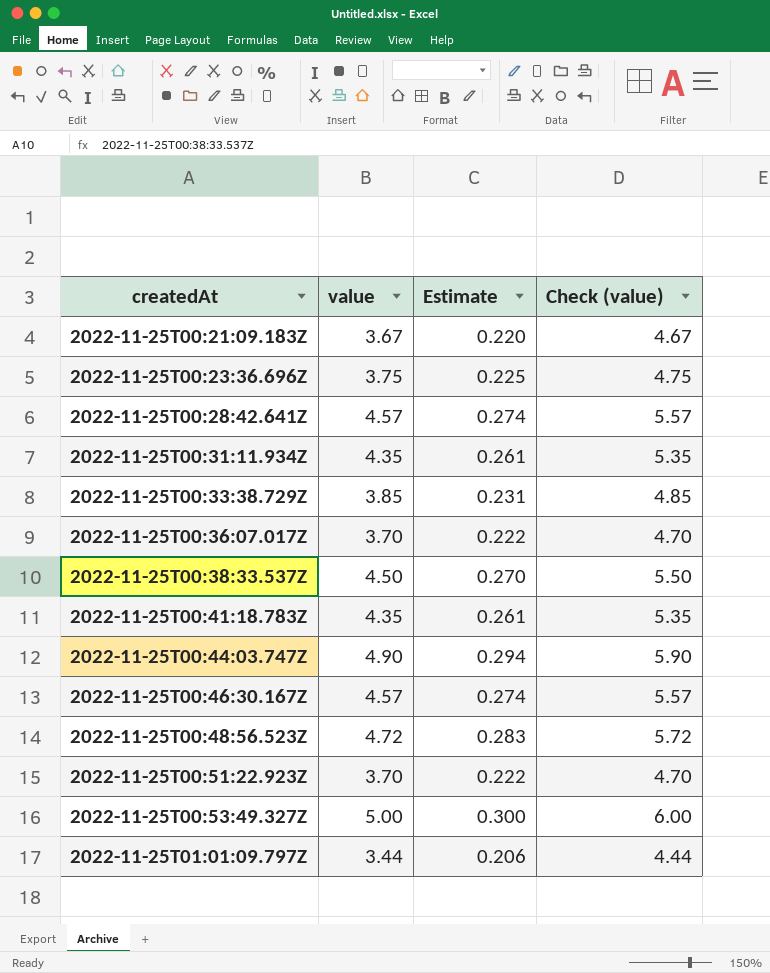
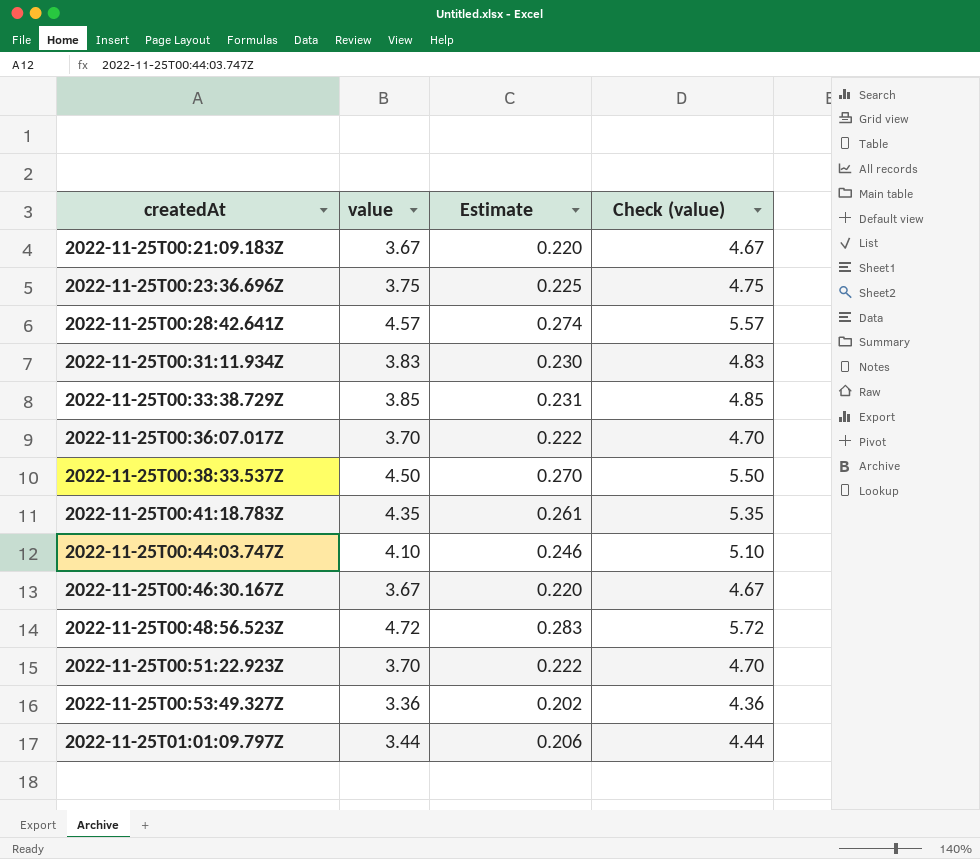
2022-11-25T00:31:11.934Z | value: 4.35 -> 3.83
2022-11-25T00:31:11.934Z | Estimate: 0.261 -> 0.230
2022-11-25T00:31:11.934Z | Check (value): 5.35 -> 4.83
2022-11-25T00:44:03.747Z | value: 4.90 -> 4.10
2022-11-25T00:44:03.747Z | Estimate: 0.294 -> 0.246
2022-11-25T00:44:03.747Z | Check (value): 5.90 -> 5.10
2022-11-25T00:46:30.167Z | value: 4.57 -> 3.67
2022-11-25T00:46:30.167Z | Estimate: 0.274 -> 0.220
2022-11-25T00:46:30.167Z | Check (value): 5.57 -> 4.67
2022-11-25T00:53:49.327Z | value: 5.00 -> 3.36
2022-11-25T00:53:49.327Z | Estimate: 0.300 -> 0.202
2022-11-25T00:53:49.327Z | Check (value): 6.00 -> 4.36

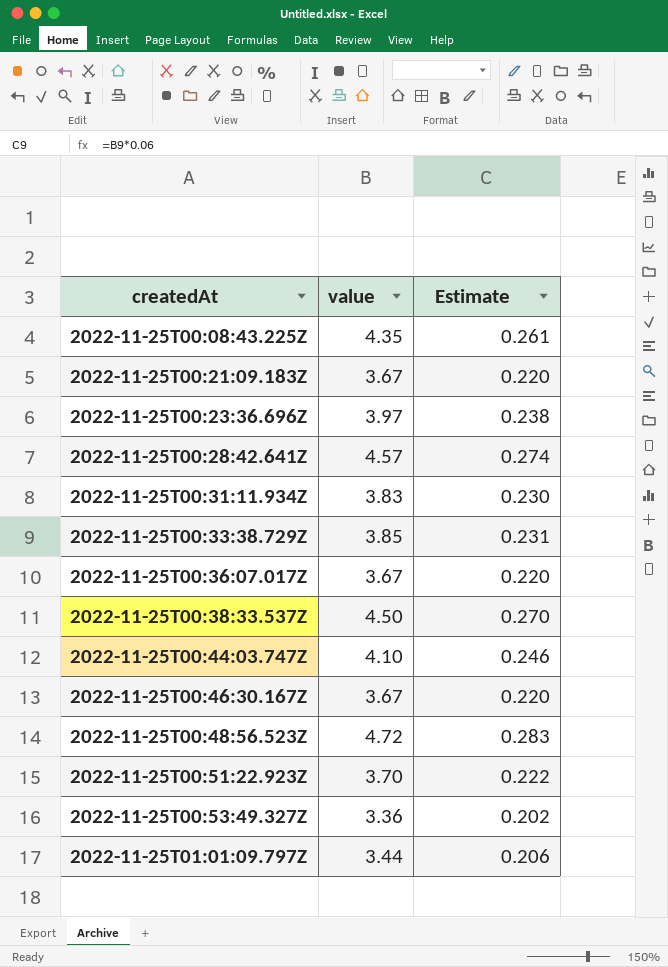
column Check (value) | formula: [value] + 1 -> none
row 2022-11-25T00:41:18.783Z: 4.35 | 0.261 | 5.35 -> none
row 2022-11-25T00:08:43.225Z: none -> 4.35 | 0.261
2022-11-25T00:23:36.696Z | value: 3.75 -> 3.97
2022-11-25T00:23:36.696Z | Estimate: 0.225 -> 0.238
2022-11-25T00:36:07.017Z | value: 3.70 -> 3.67
2022-11-25T00:36:07.017Z | Estimate: 0.222 -> 0.220

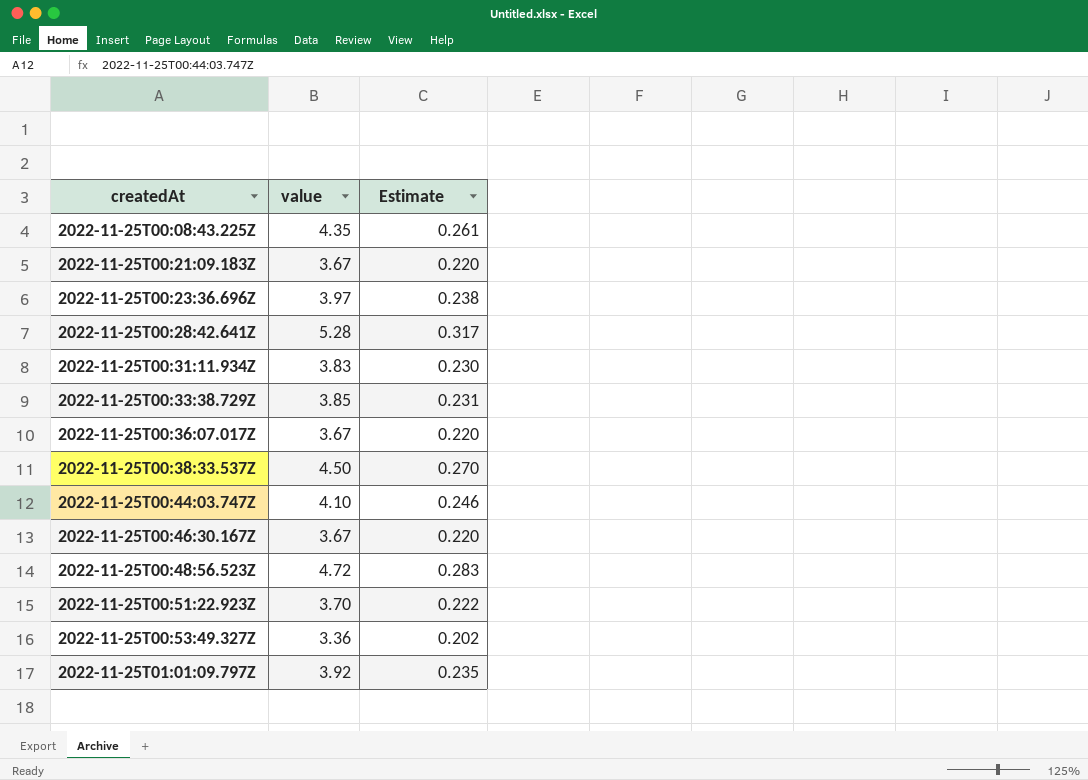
2022-11-25T00:28:42.641Z | value: 4.57 -> 5.28
2022-11-25T00:28:42.641Z | Estimate: 0.274 -> 0.317
2022-11-25T01:01:09.797Z | value: 3.44 -> 3.92
2022-11-25T01:01:09.797Z | Estimate: 0.206 -> 0.235

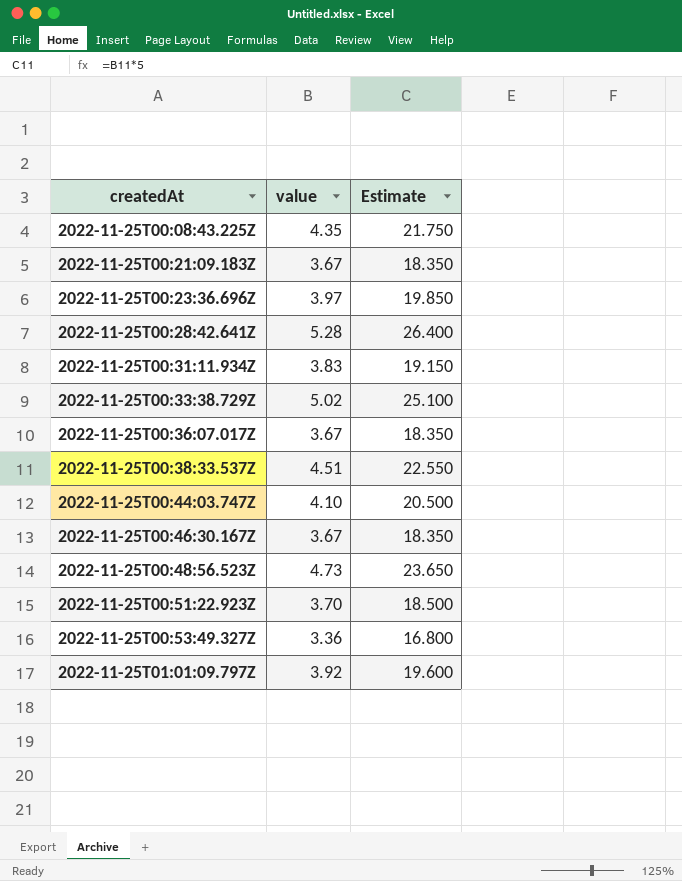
column Estimate | formula: [value] * 0.06 -> [value] * 5
2022-11-25T00:33:38.729Z | value: 3.85 -> 5.02
2022-11-25T00:38:33.537Z | value: 4.50 -> 4.51
2022-11-25T00:48:56.523Z | value: 4.72 -> 4.73

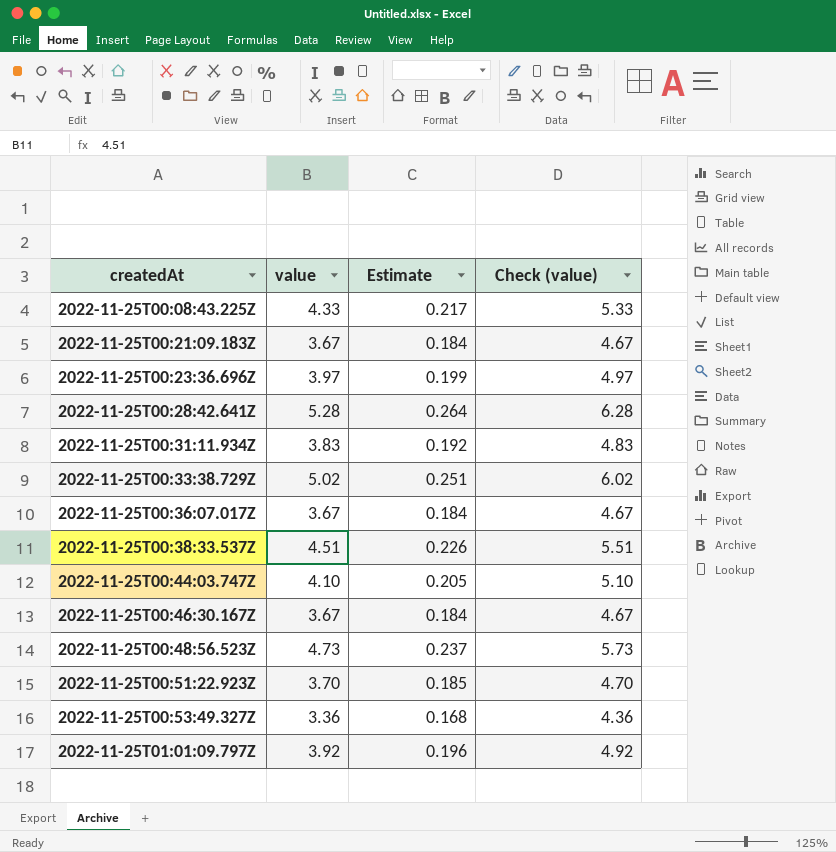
column Estimate | formula: [value] * 5 -> [value] * 0.05
column Check (value) | formula: none -> [value] + 1
2022-11-25T00:08:43.225Z | value: 4.35 -> 4.33

